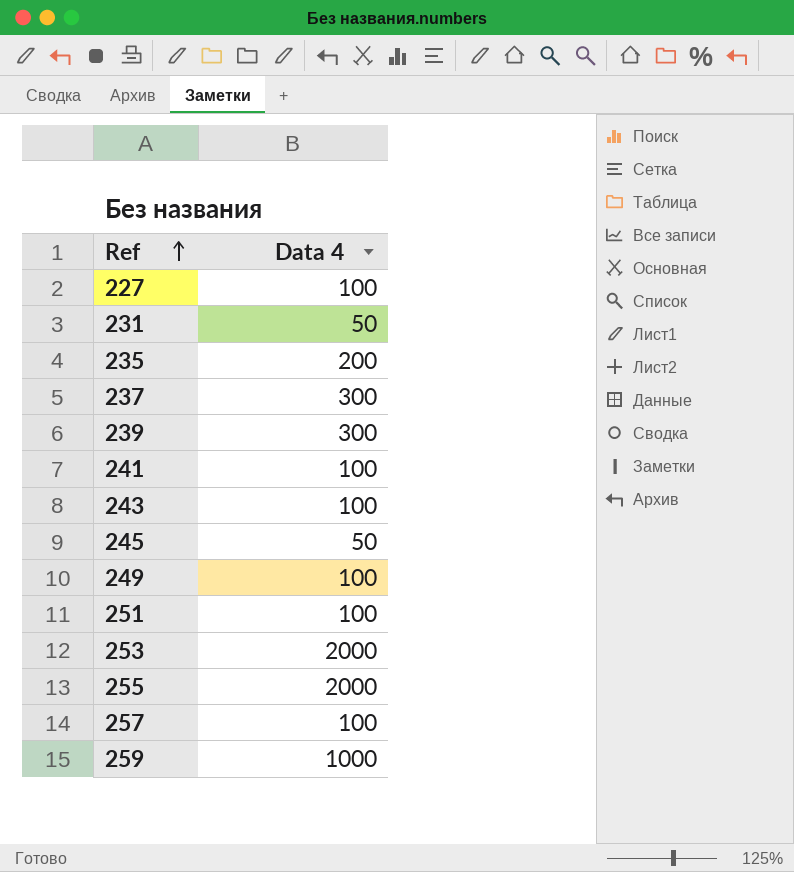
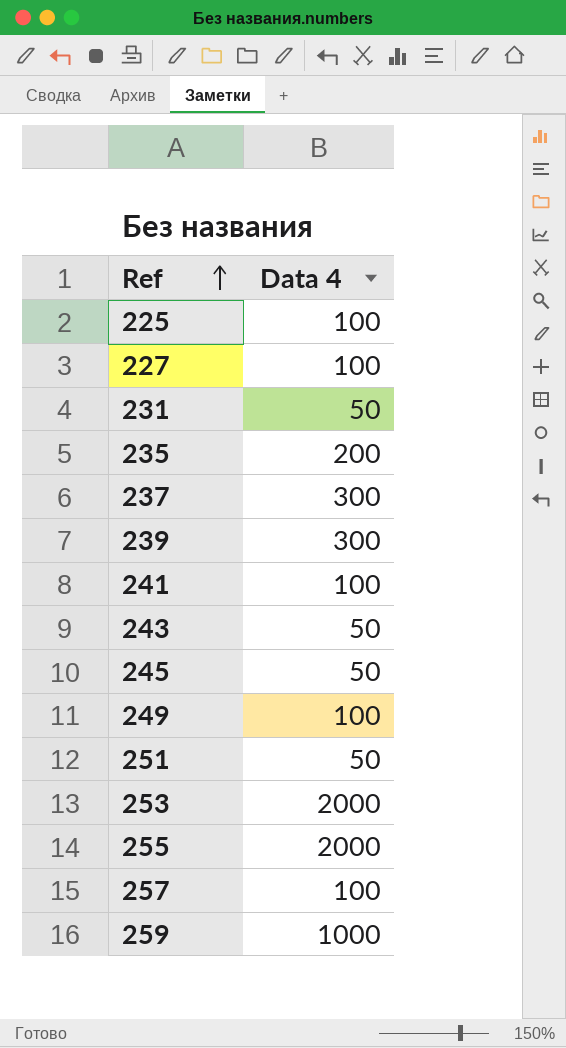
row 225: none -> 100
243 | Data 4: 100 -> 50
251 | Data 4: 100 -> 50

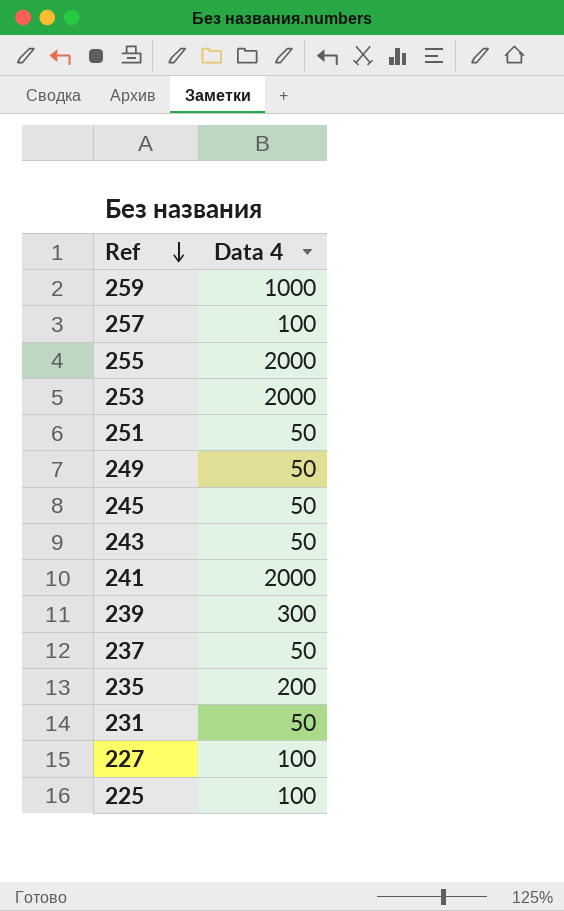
row order: Ref ascending -> Ref descending
249 | Data 4: 100 -> 50
241 | Data 4: 100 -> 2000
237 | Data 4: 300 -> 50

